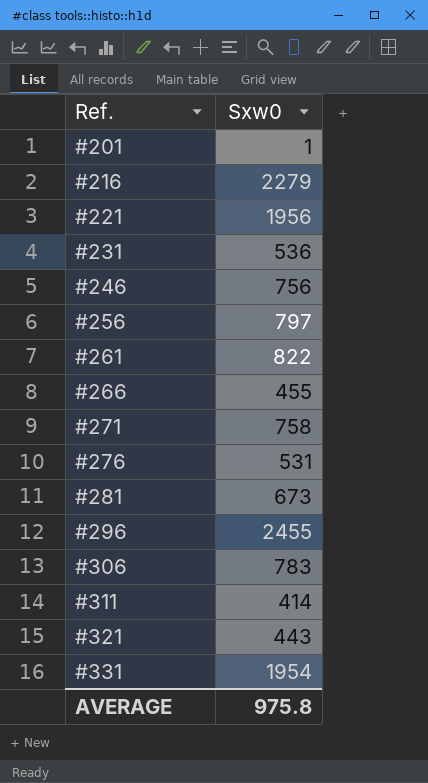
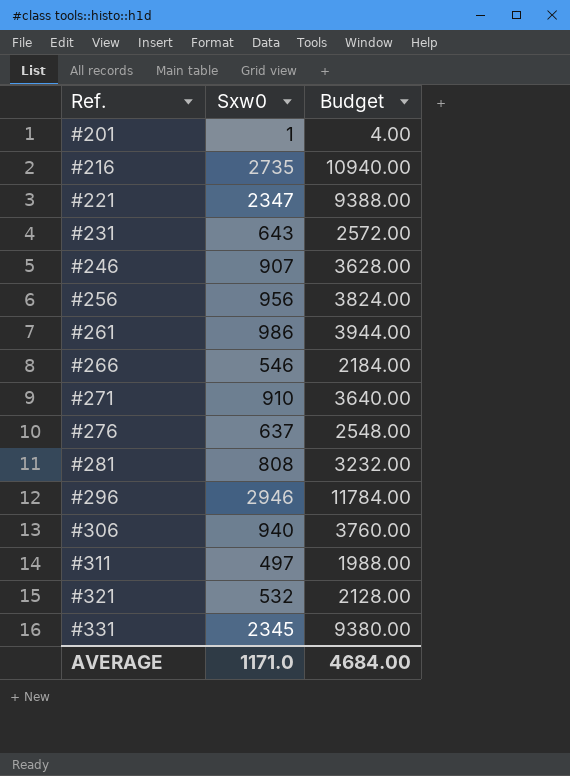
column Budget | formula: none -> [Sxw0] * 4
#216 | Sxw0: 2279 -> 2735
#221 | Sxw0: 1956 -> 2347
#231 | Sxw0: 536 -> 643
#246 | Sxw0: 756 -> 907
#256 | Sxw0: 797 -> 956
#261 | Sxw0: 822 -> 986
#266 | Sxw0: 455 -> 546
#271 | Sxw0: 758 -> 910
#276 | Sxw0: 531 -> 637
#281 | Sxw0: 673 -> 808
#296 | Sxw0: 2455 -> 2946
#306 | Sxw0: 783 -> 940
#311 | Sxw0: 414 -> 497
#321 | Sxw0: 443 -> 532
#331 | Sxw0: 1954 -> 2345
AVERAGE | Sxw0: 975.8 -> 1171.0

